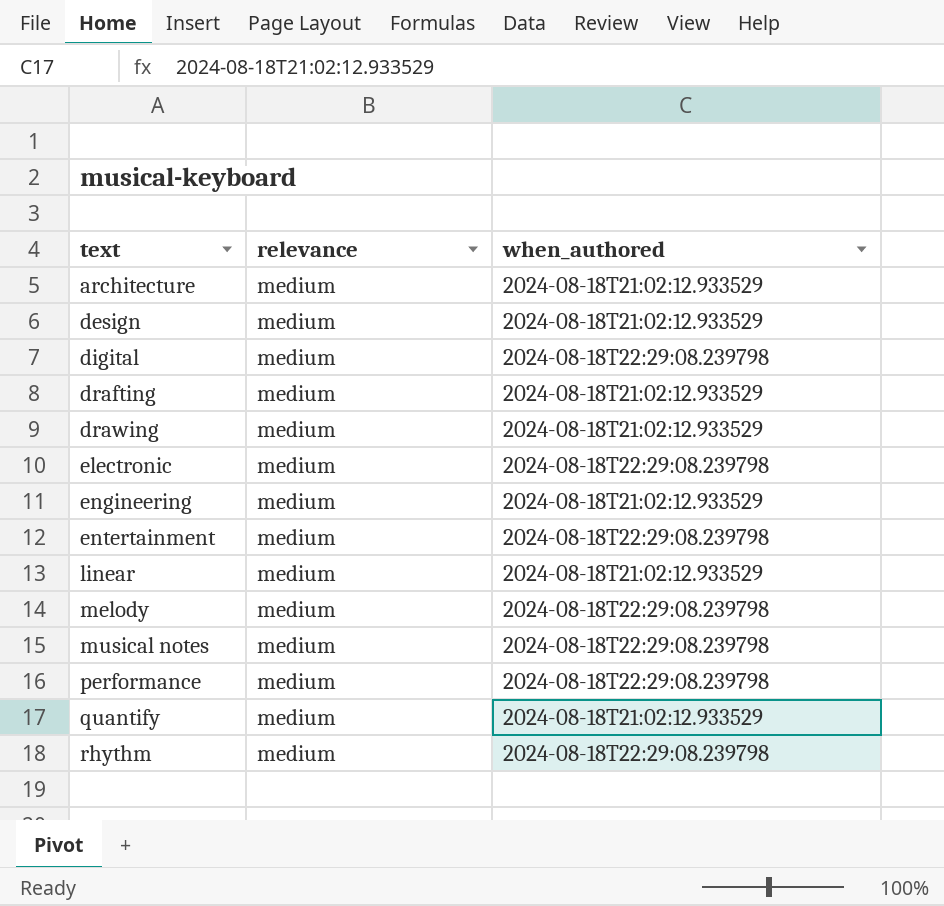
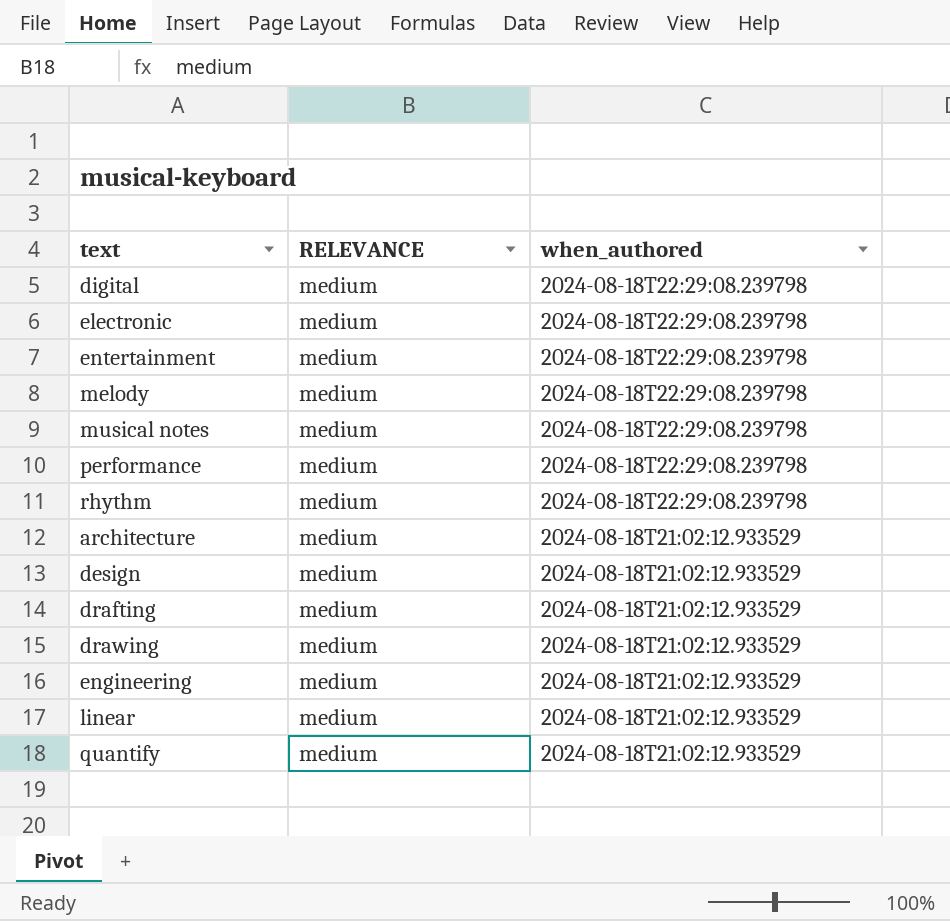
row order: text ascending -> when_authored descending
column name: relevance -> RELEVANCE

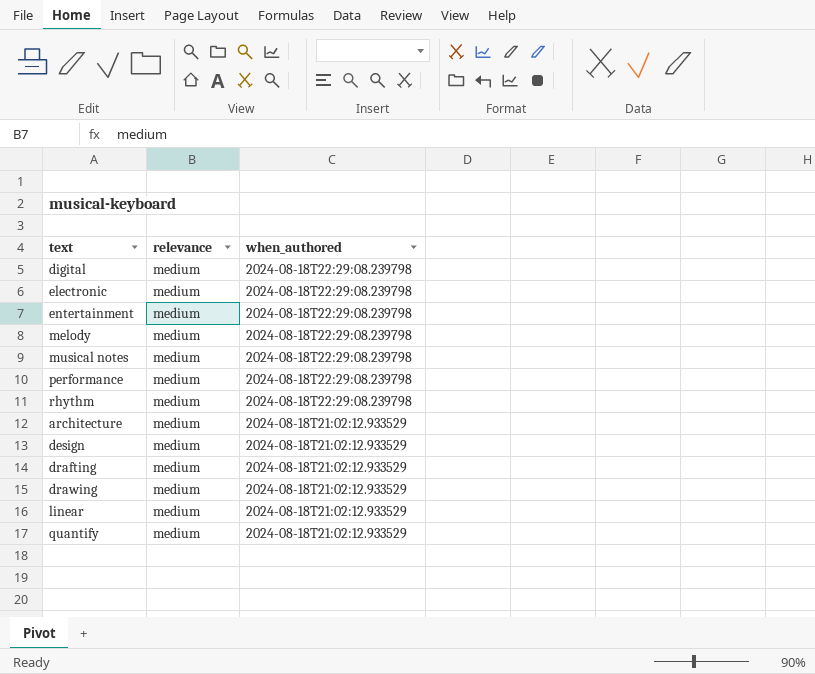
column name: RELEVANCE -> relevance
row engineering: medium | 2024-08-18T21:02:12.933529 -> none

